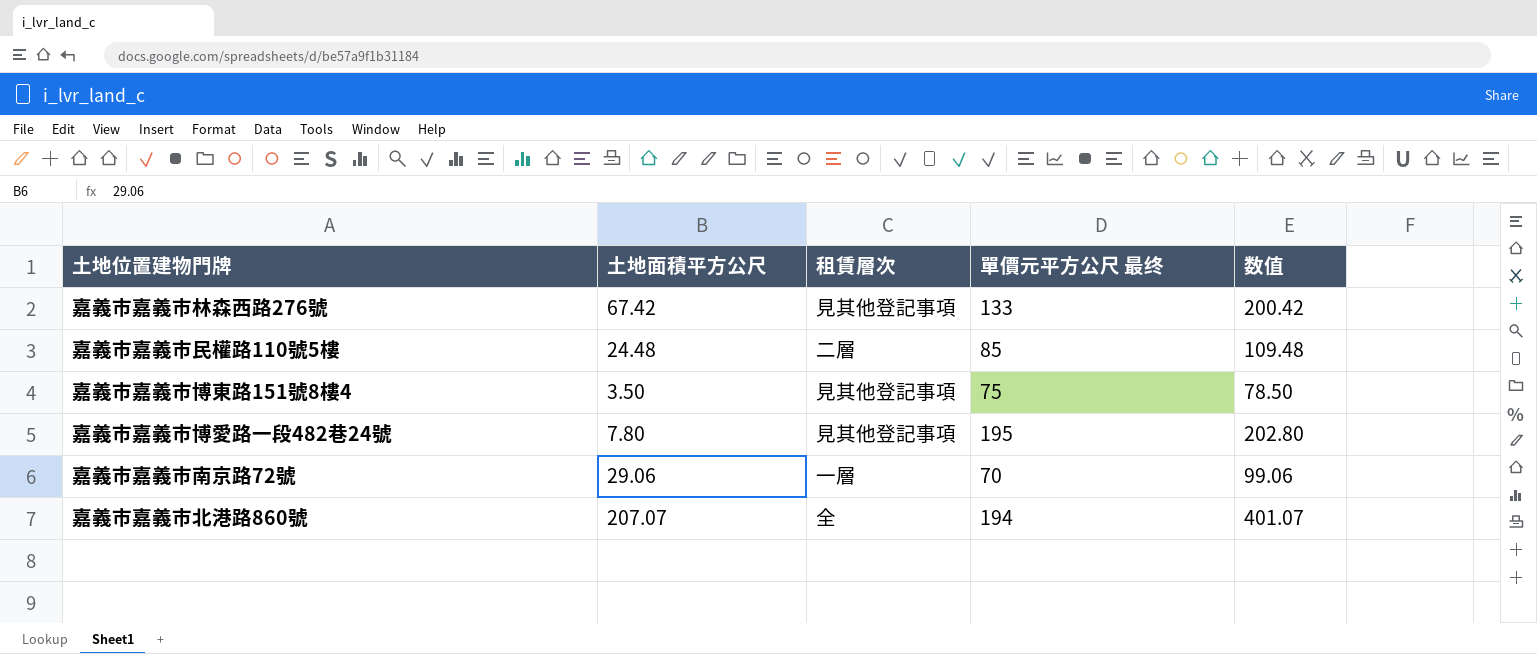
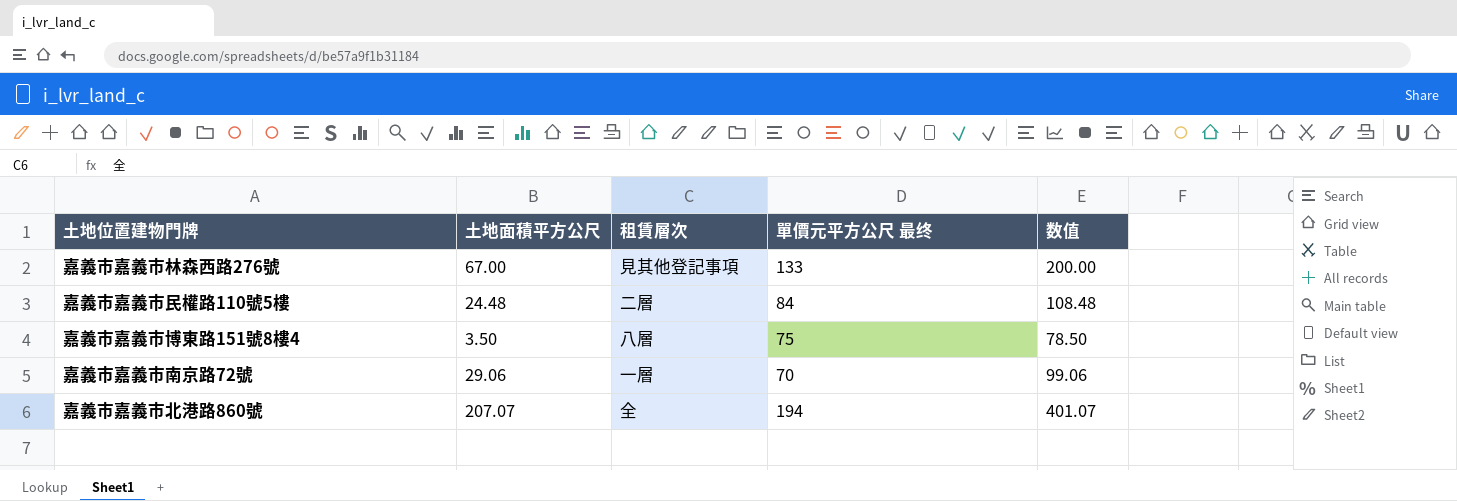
row 嘉義市嘉義市博愛路一段482巷24號: 7.80 | 見其他登記事項 | 195 | 202.80 -> none
嘉義市嘉義市林森西路276號 | 土地面積平方公尺: 67.42 -> 67.00
嘉義市嘉義市林森西路276號 | 数值: 200.42 -> 200.00
嘉義市嘉義市民權路110號5樓 | 單價元平方公尺 最终: 85 -> 84
嘉義市嘉義市民權路110號5樓 | 数值: 109.48 -> 108.48
嘉義市嘉義市博東路151號8樓4 | 租賃層次: 見其他登記事項 -> 八層

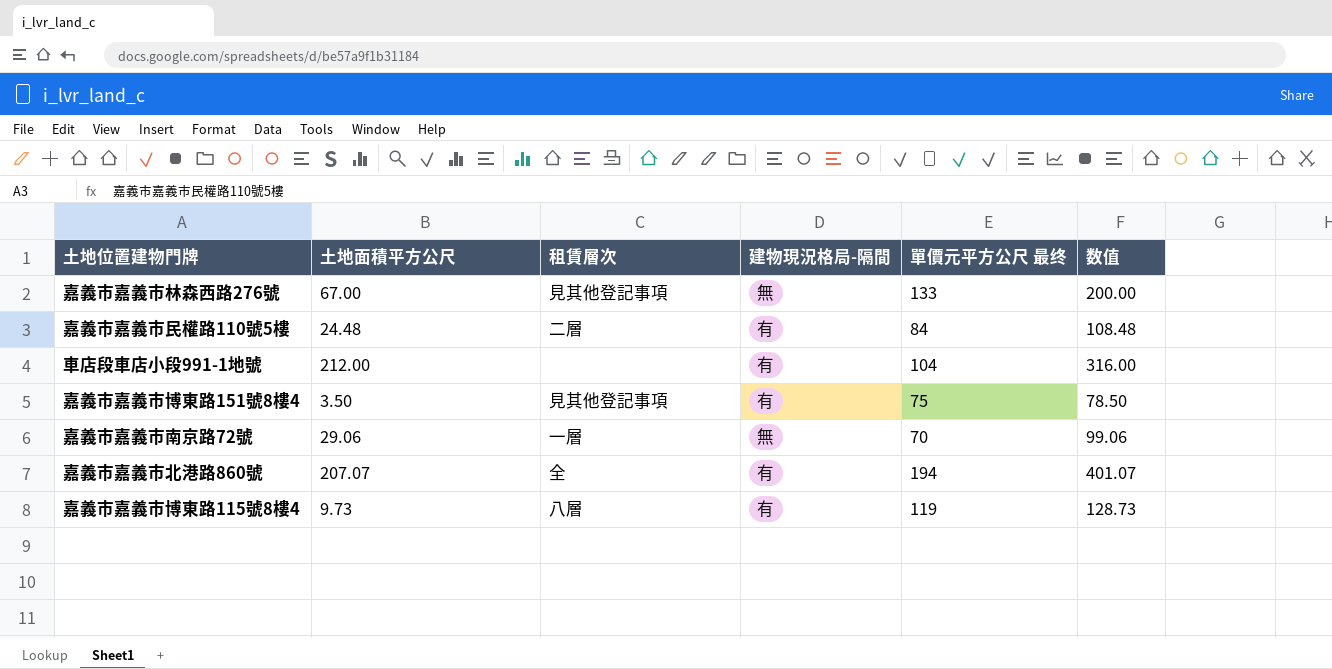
column 建物現況格局-隔間 | position: none -> 4
row 車店段車店小段991-1地號: none -> 212.00 | none | 有 | 104 | 316.00
嘉義市嘉義市博東路151號8樓4 | 租賃層次: 八層 -> 見其他登記事項
row 嘉義市嘉義市博東路115號8樓4: none -> 9.73 | 八層 | 有 | 119 | 128.73

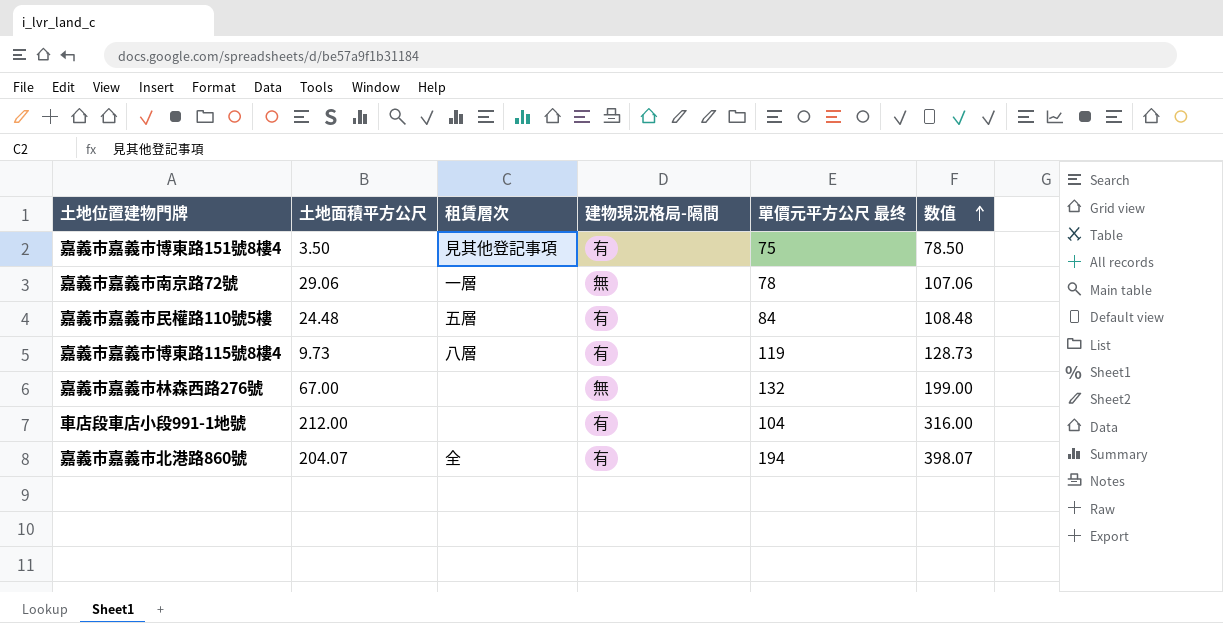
row order: none -> 数值 ascending
嘉義市嘉義市南京路72號 | 單價元平方公尺 最终: 70 -> 78
嘉義市嘉義市南京路72號 | 数值: 99.06 -> 107.06
嘉義市嘉義市民權路110號5樓 | 租賃層次: 二層 -> 五層
嘉義市嘉義市林森西路276號 | 租賃層次: 見其他登記事項 -> none
嘉義市嘉義市林森西路276號 | 單價元平方公尺 最终: 133 -> 132
嘉義市嘉義市林森西路276號 | 数值: 200.00 -> 199.00
嘉義市嘉義市北港路860號 | 土地面積平方公尺: 207.07 -> 204.07
嘉義市嘉義市北港路860號 | 数值: 401.07 -> 398.07

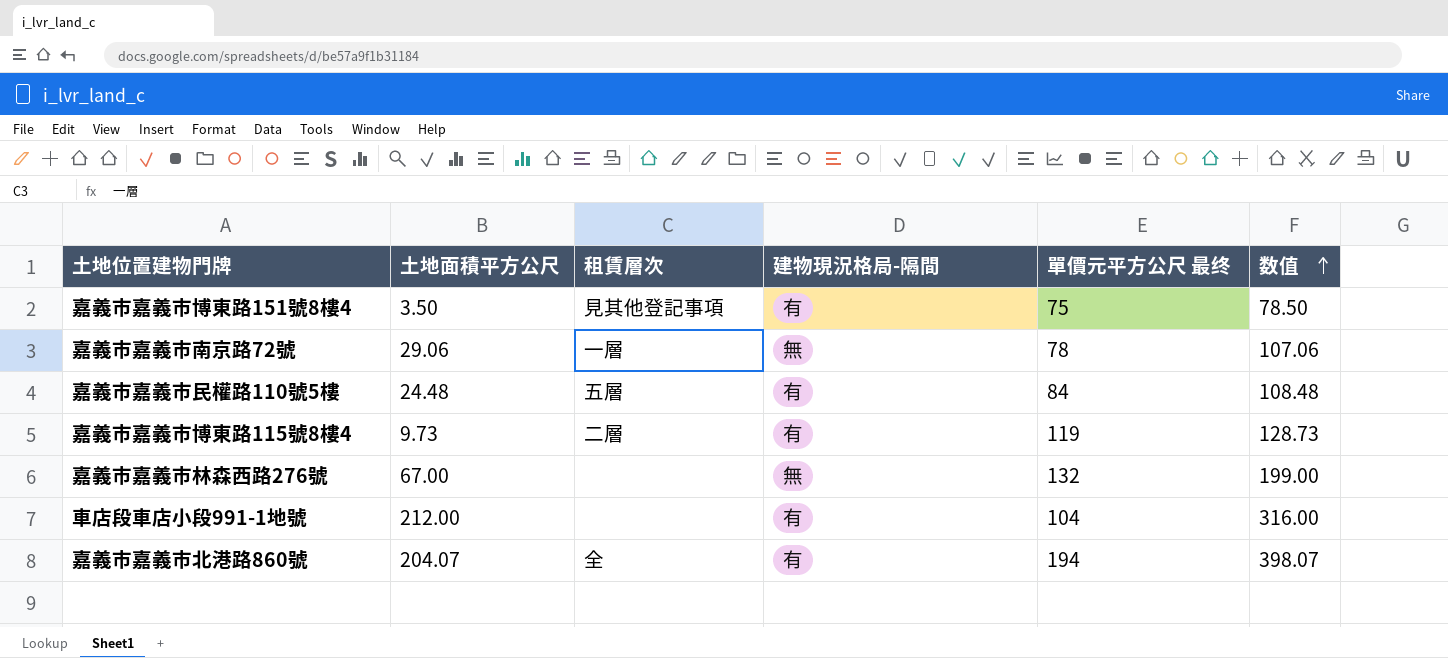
嘉義市嘉義市博東路115號8樓4 | 租賃層次: 八層 -> 二層

